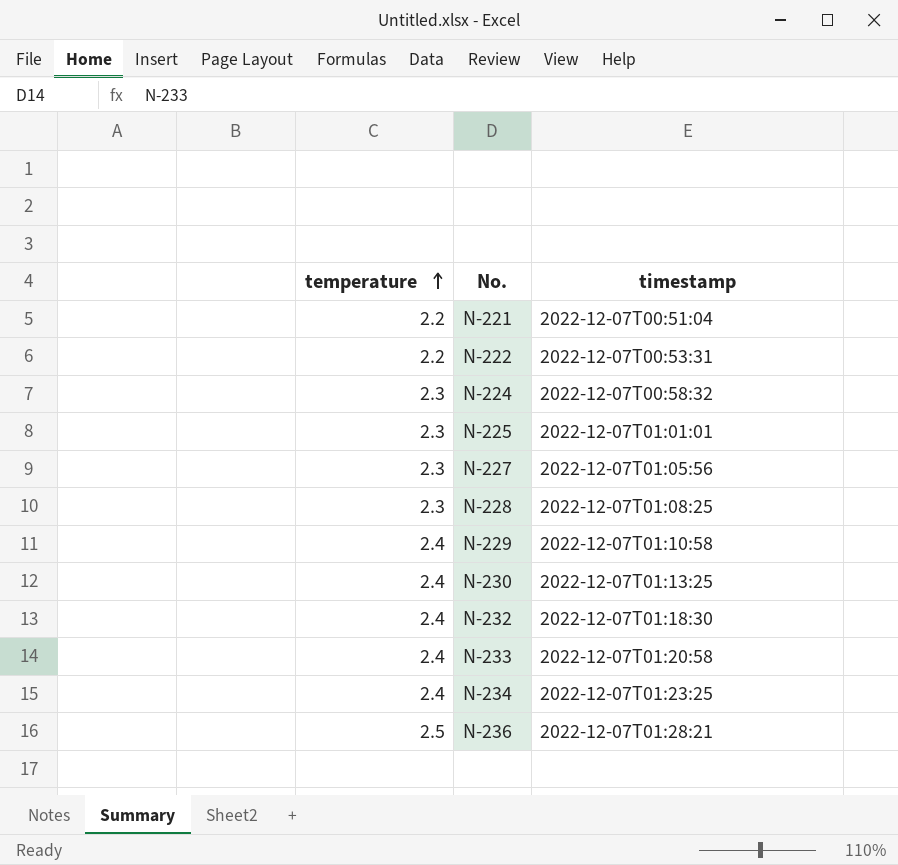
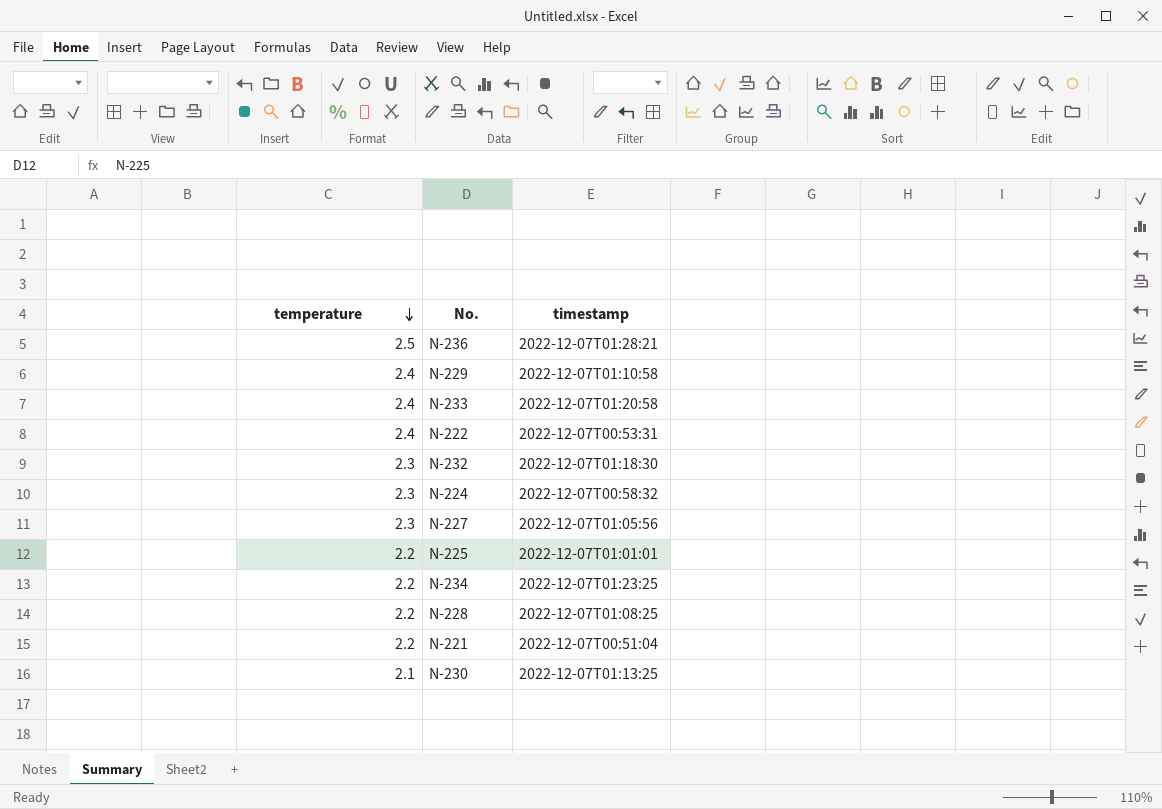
row order: temperature ascending -> temperature descending
N-222 | temperature: 2.2 -> 2.4
N-232 | temperature: 2.4 -> 2.3
N-225 | temperature: 2.3 -> 2.2
N-234 | temperature: 2.4 -> 2.2
N-228 | temperature: 2.3 -> 2.2
N-230 | temperature: 2.4 -> 2.1

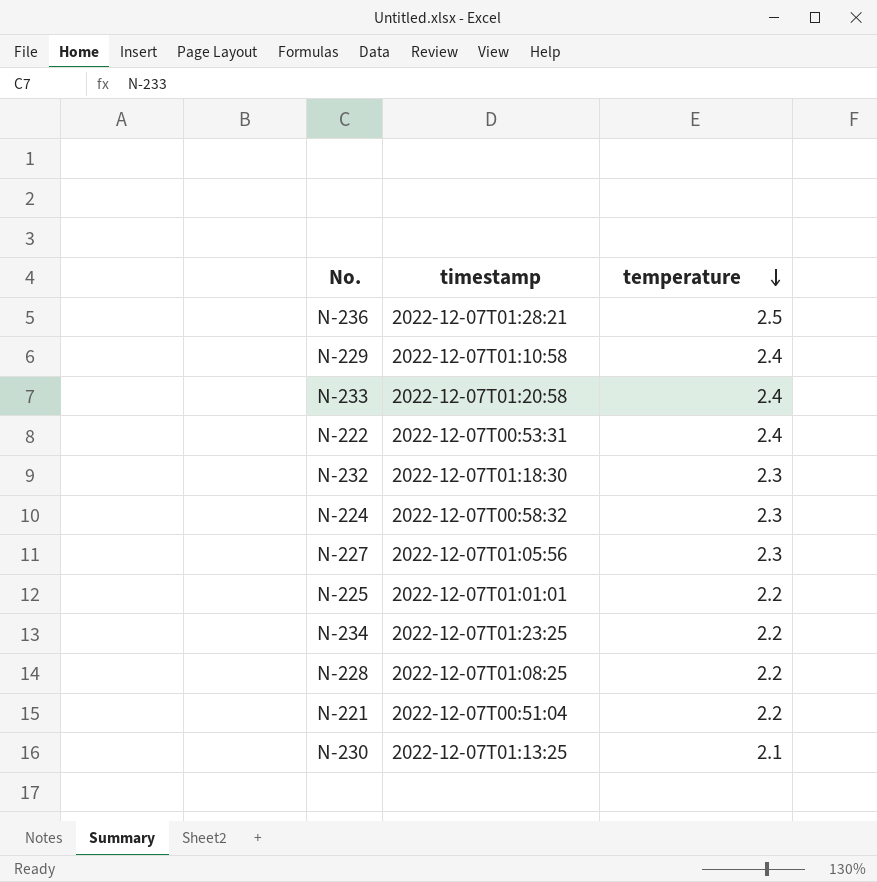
column temperature | position: 1 -> 3

